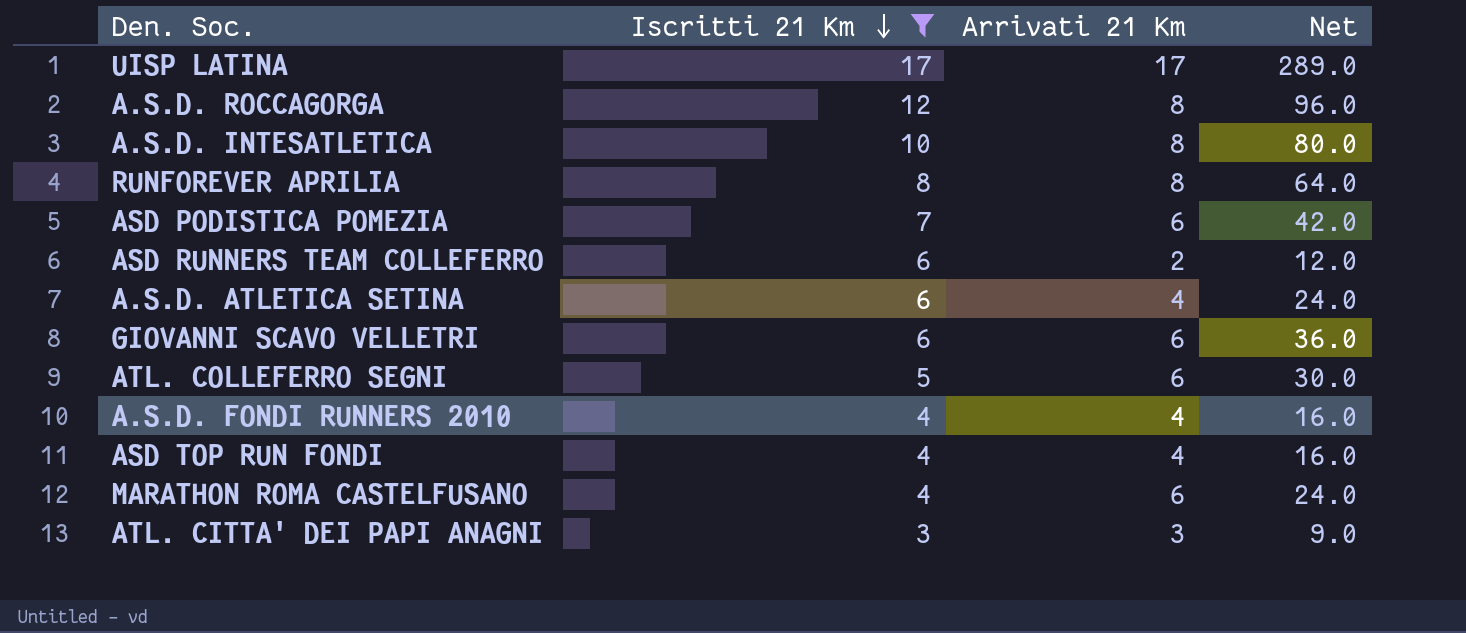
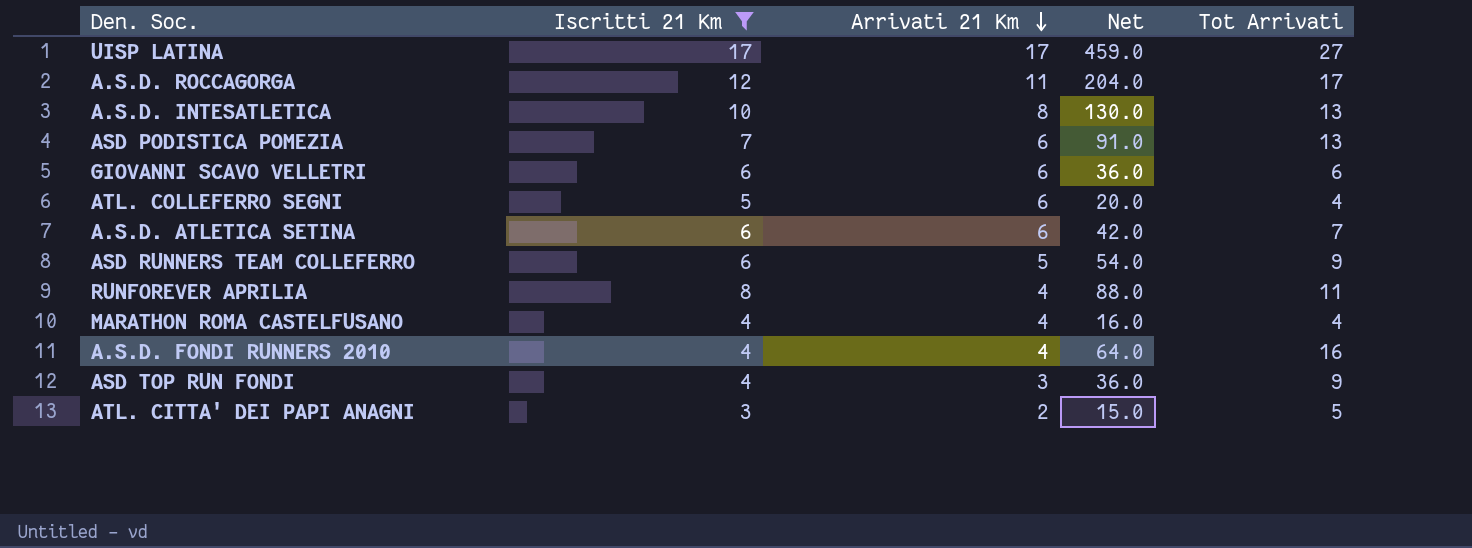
row order: Iscritti 21 Km descending -> Arrivati 21 Km descending
column Net | formula: [Iscritti 21 Km] * [Arrivati 21 Km] -> [Iscritti 21 Km] * [Tot Arrivati]
column Tot Arrivati | position: none -> 5
A.S.D. ROCCAGORGA | Arrivati 21 Km: 8 -> 11
A.S.D. ATLETICA SETINA | Arrivati 21 Km: 4 -> 6
ASD RUNNERS TEAM COLLEFERRO | Arrivati 21 Km: 2 -> 5
RUNFOREVER APRILIA | Arrivati 21 Km: 8 -> 4
MARATHON ROMA CASTELFUSANO | Arrivati 21 Km: 6 -> 4
ASD TOP RUN FONDI | Arrivati 21 Km: 4 -> 3
ATL. CITTA' DEI PAPI ANAGNI | Arrivati 21 Km: 3 -> 2

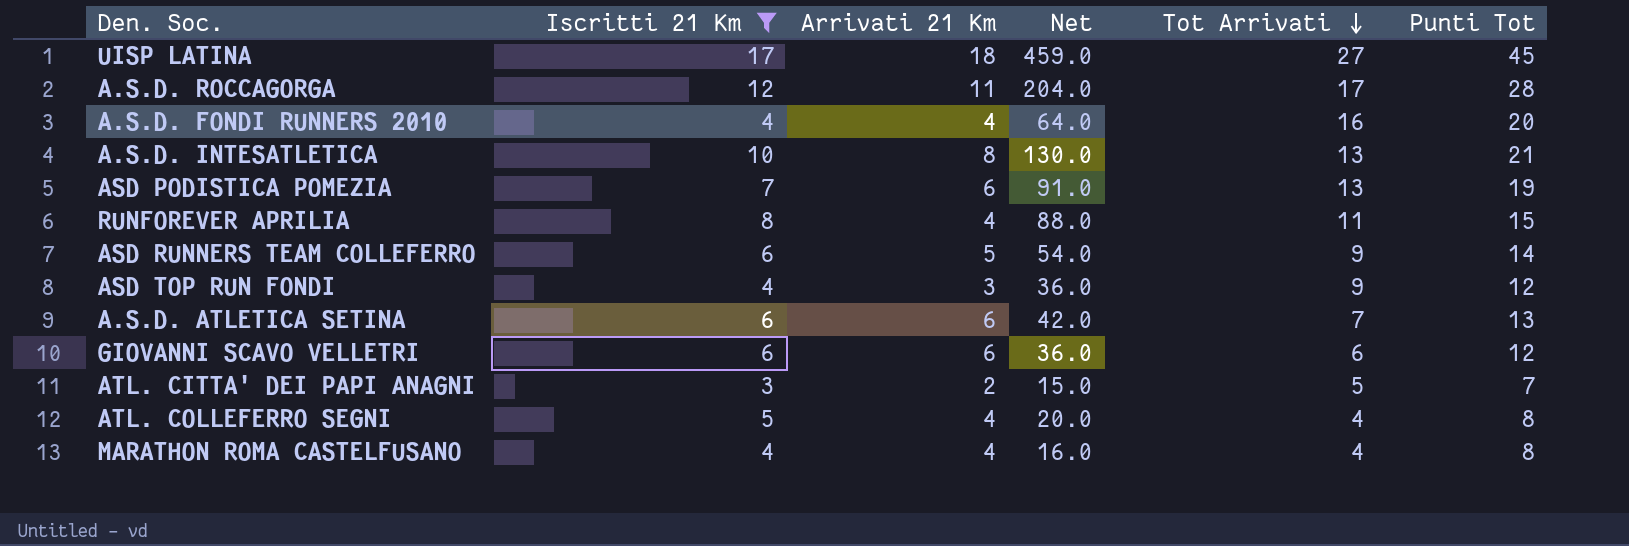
row order: Arrivati 21 Km descending -> Tot Arrivati descending
column Punti Tot | formula: none -> [Arrivati 21 Km] + [Tot Arrivati]
UISP LATINA | Arrivati 21 Km: 17 -> 18
ATL. COLLEFERRO SEGNI | Arrivati 21 Km: 6 -> 4

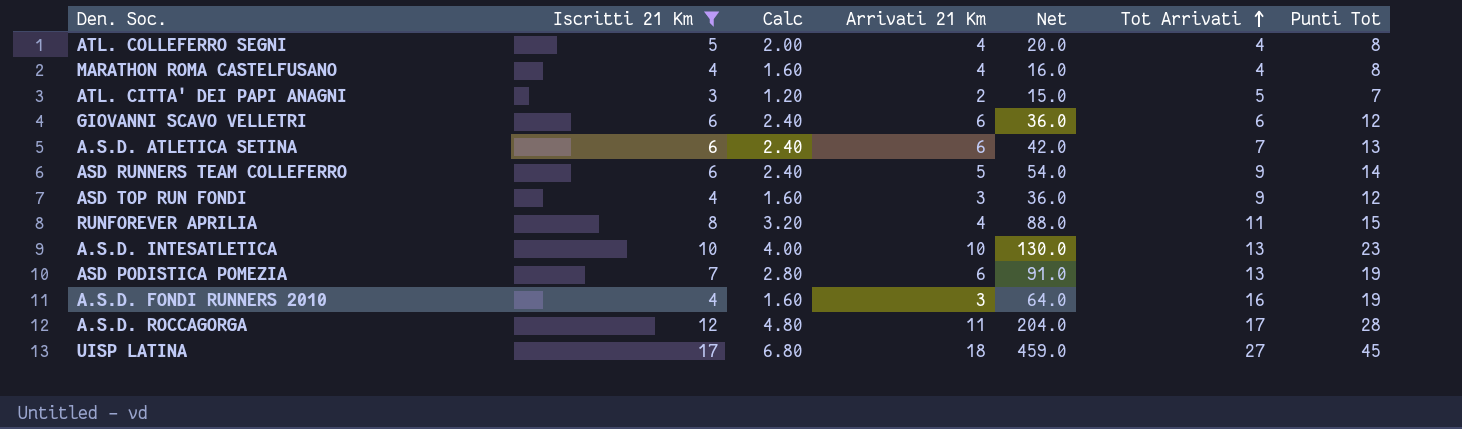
row order: Tot Arrivati descending -> Tot Arrivati ascending
column Calc | formula: none -> [Iscritti 21 Km] * 0.4
A.S.D. INTESATLETICA | Arrivati 21 Km: 8 -> 10
A.S.D. INTESATLETICA | Punti Tot: 21 -> 23
A.S.D. FONDI RUNNERS 2010 | Arrivati 21 Km: 4 -> 3
A.S.D. FONDI RUNNERS 2010 | Punti Tot: 20 -> 19

